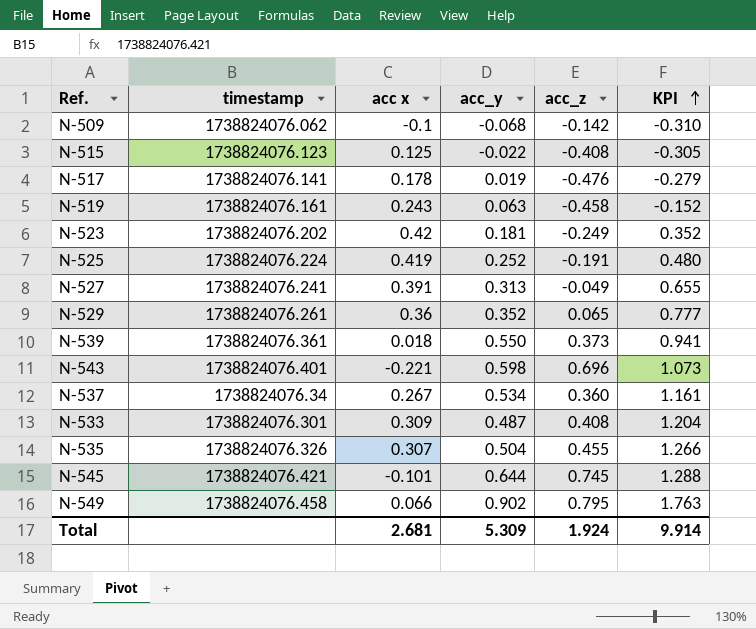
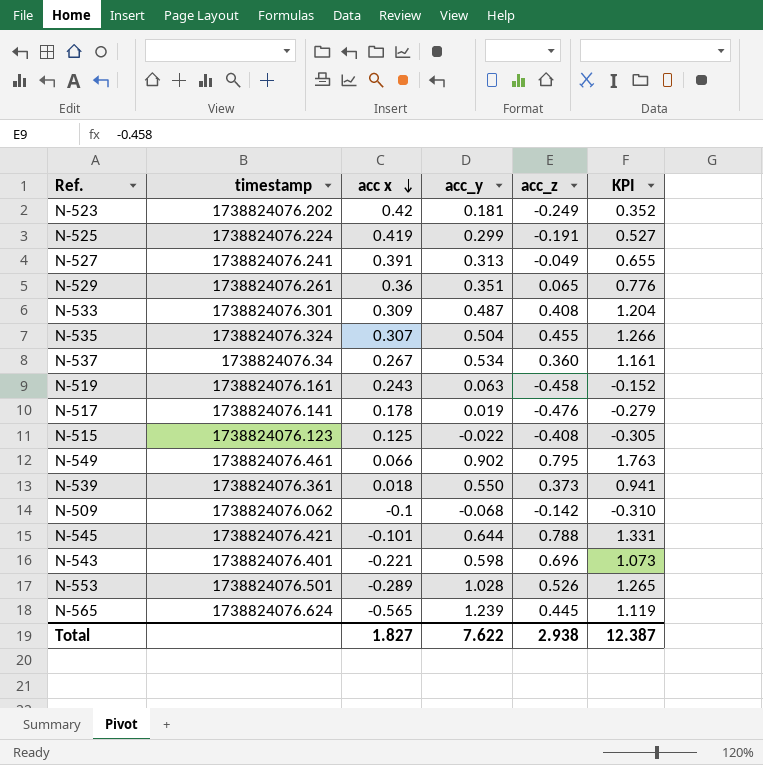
row order: KPI ascending -> acc x descending
N-525 | acc_y: 0.252 -> 0.299
N-525 | KPI: 0.480 -> 0.527
N-529 | acc_y: 0.352 -> 0.351
N-529 | KPI: 0.777 -> 0.776
N-535 | timestamp: 1738824076.326 -> 1738824076.324
N-549 | timestamp: 1738824076.458 -> 1738824076.461
N-545 | acc_z: 0.745 -> 0.788
N-545 | KPI: 1.288 -> 1.331
row N-553: none -> 1738824076.501 | -0.289 | 1.028 | 0.526 | 1.265
row N-565: none -> 1738824076.624 | -0.565 | 1.239 | 0.445 | 1.119
Total | acc x: 2.681 -> 1.827
Total | acc_y: 5.309 -> 7.622
Total | acc_z: 1.924 -> 2.938
Total | KPI: 9.914 -> 12.387

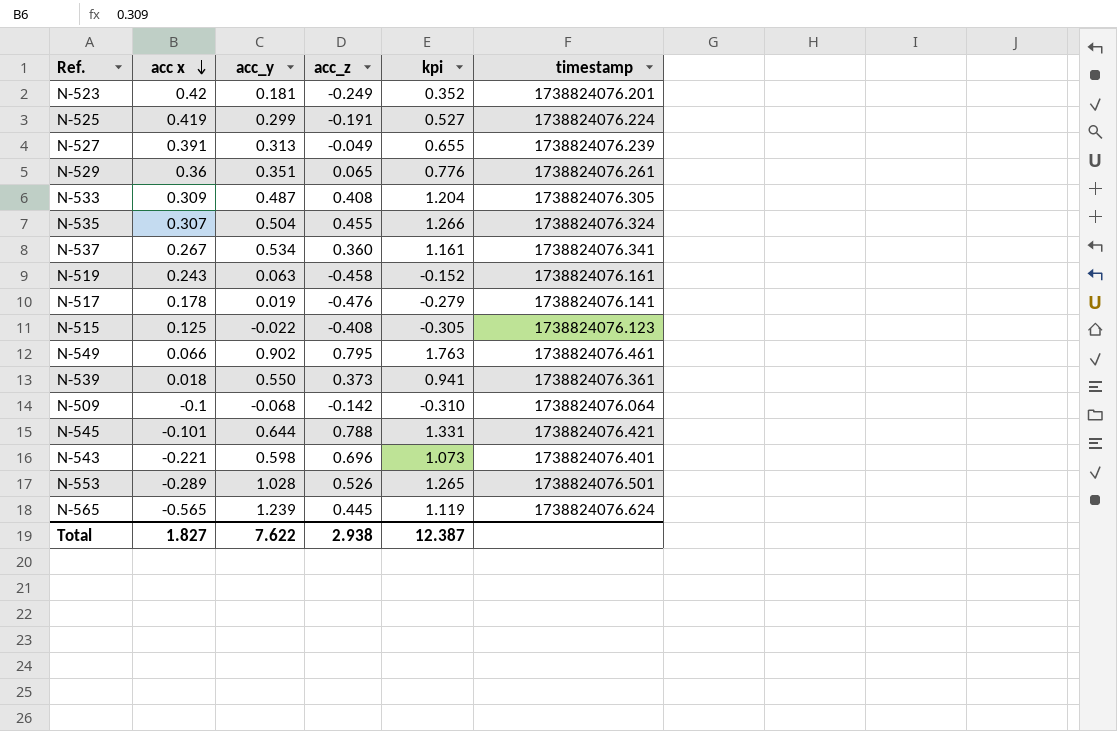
column name: KPI -> kpi
column timestamp | position: 2 -> 6
N-523 | timestamp: 1738824076.202 -> 1738824076.201
N-527 | timestamp: 1738824076.241 -> 1738824076.239
N-533 | timestamp: 1738824076.301 -> 1738824076.305
N-537 | timestamp: 1738824076.34 -> 1738824076.341
N-509 | timestamp: 1738824076.062 -> 1738824076.064

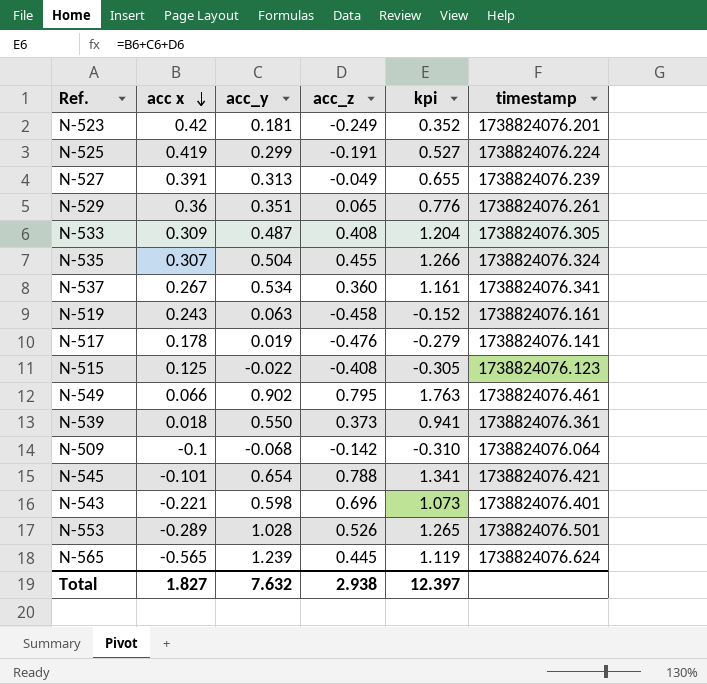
N-545 | acc_y: 0.644 -> 0.654
N-545 | kpi: 1.331 -> 1.341
Total | acc_y: 7.622 -> 7.632
Total | kpi: 12.387 -> 12.397

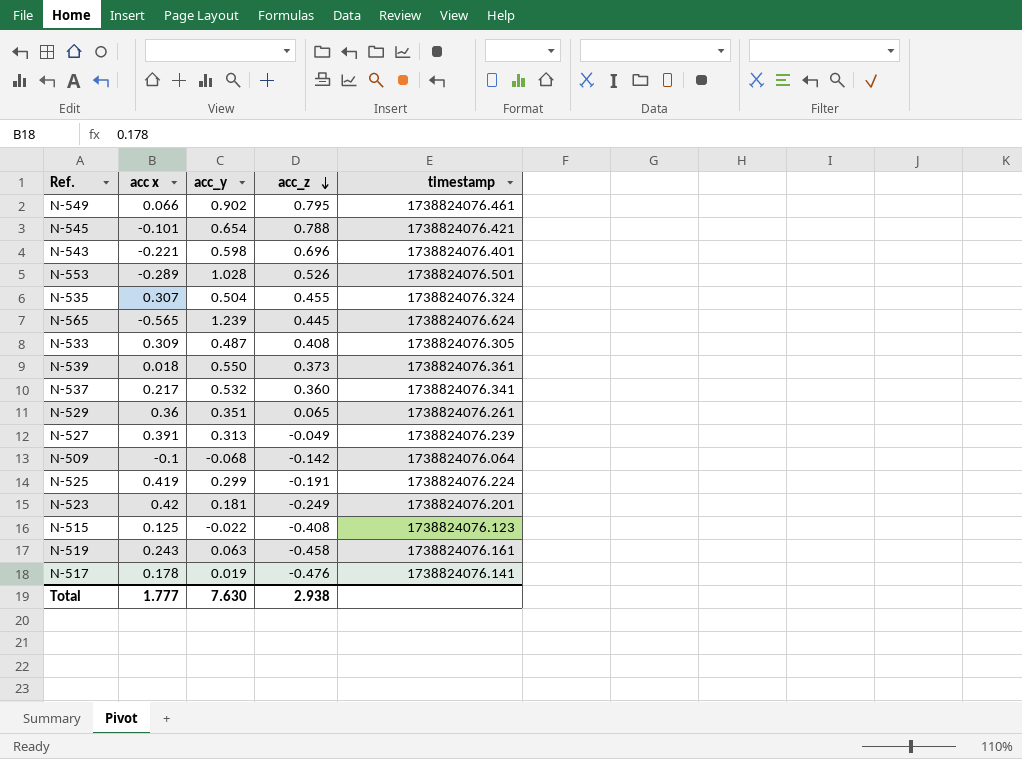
row order: acc x descending -> acc_z descending
column kpi | formula: [acc x] + [acc_y] + [acc_z] -> none
N-537 | acc x: 0.267 -> 0.217
N-537 | acc_y: 0.534 -> 0.532
Total | acc x: 1.827 -> 1.777
Total | acc_y: 7.632 -> 7.630

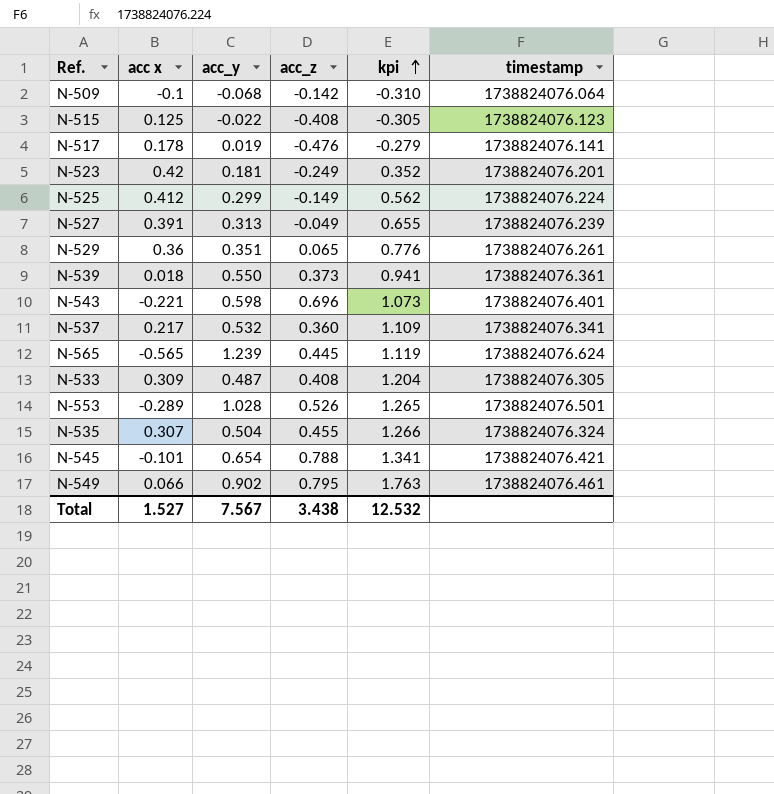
row order: acc_z descending -> kpi ascending
column kpi | formula: none -> [acc x] + [acc_y] + [acc_z]
row N-519: 0.243 | 0.063 | -0.458 | 1738824076.161 -> none
N-525 | acc x: 0.419 -> 0.412
N-525 | acc_z: -0.191 -> -0.149
Total | acc x: 1.777 -> 1.527
Total | acc_y: 7.630 -> 7.567
Total | acc_z: 2.938 -> 3.438

